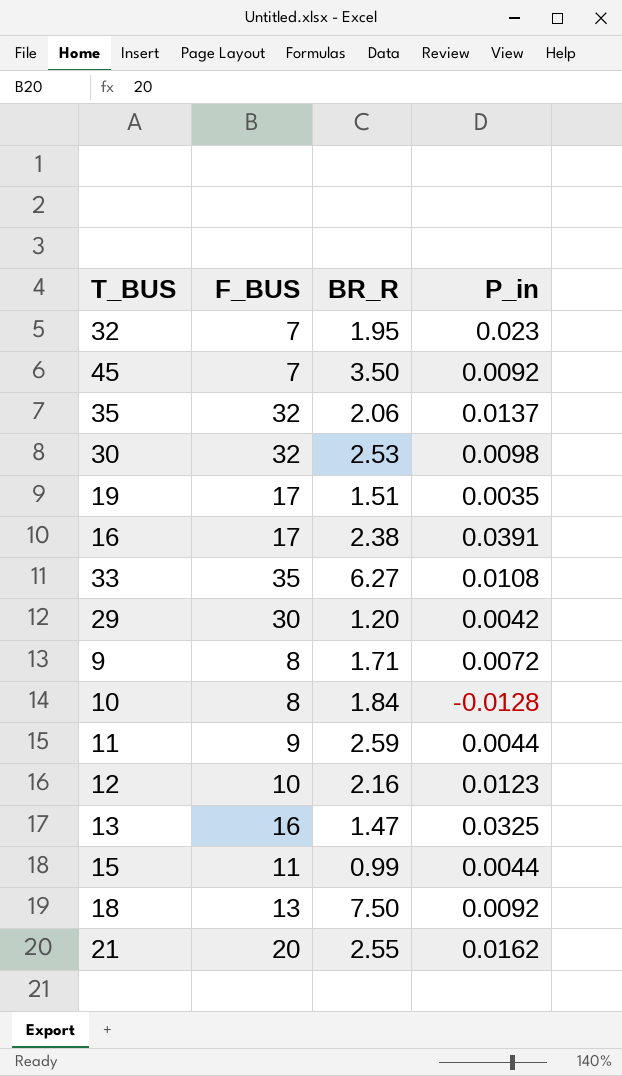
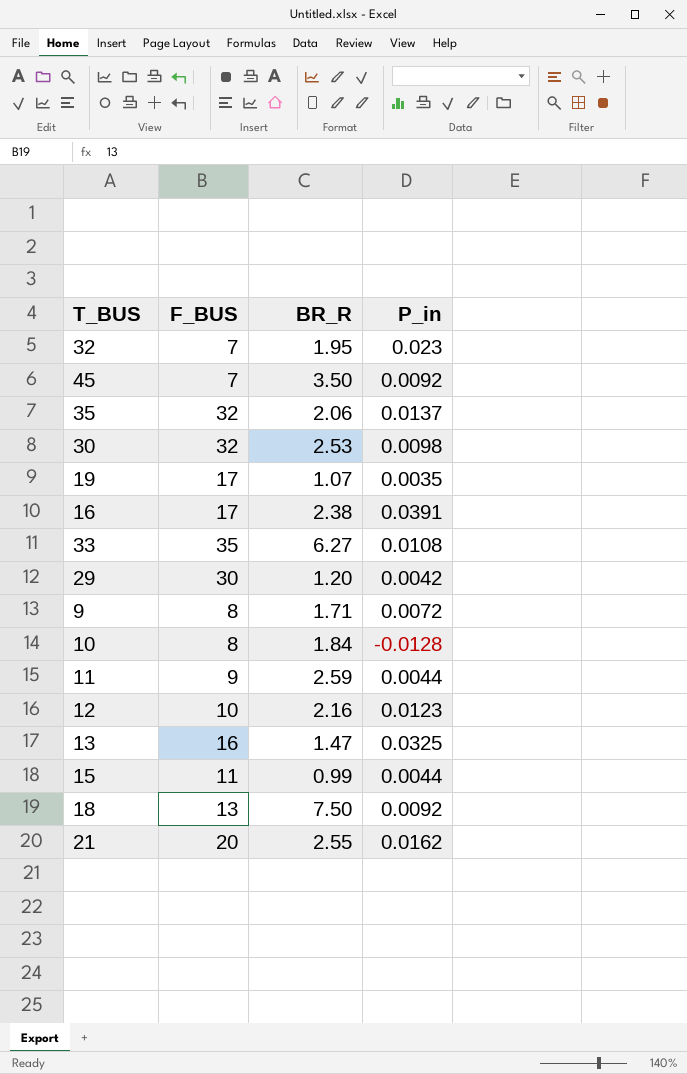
19 | BR_R: 1.51 -> 1.07

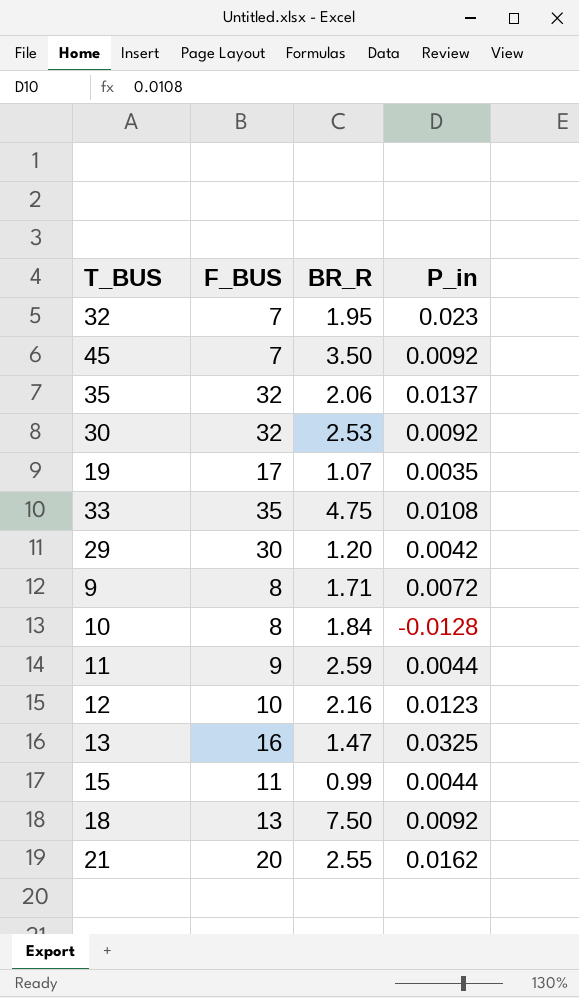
row 16: 17 | 2.38 | 0.0391 -> none
30 | P_in: 0.0098 -> 0.0092
33 | BR_R: 6.27 -> 4.75

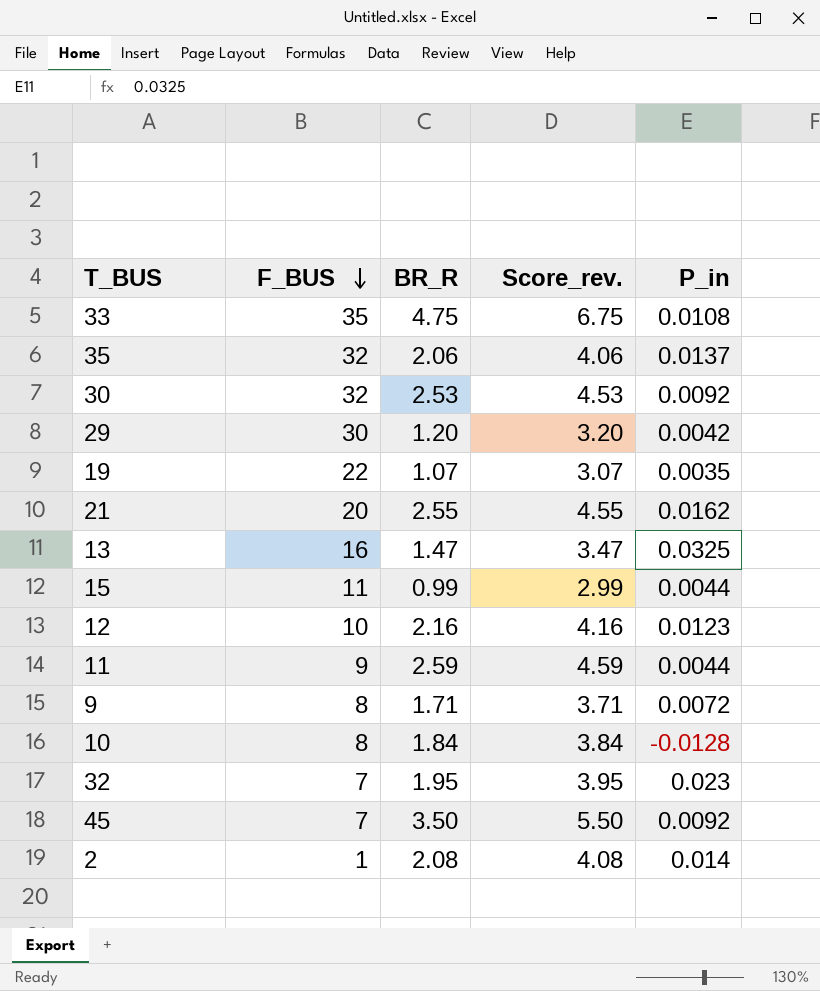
row order: none -> F_BUS descending
column Score_rev. | formula: none -> [BR_R] + 2
row 18: 13 | 7.50 | 0.0092 -> none
19 | F_BUS: 17 -> 22
row 2: none -> 1 | 2.08 | 4.08 | 0.014

